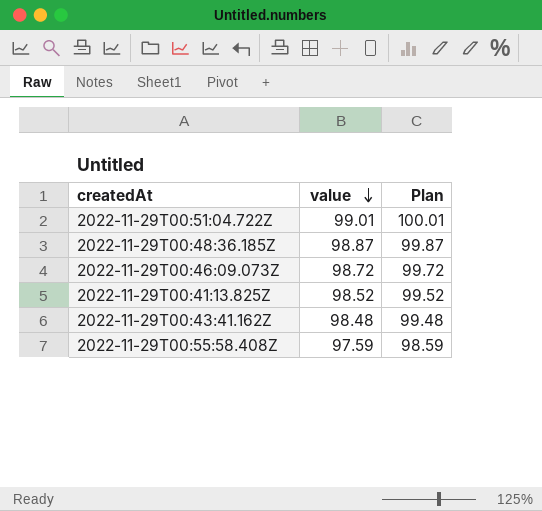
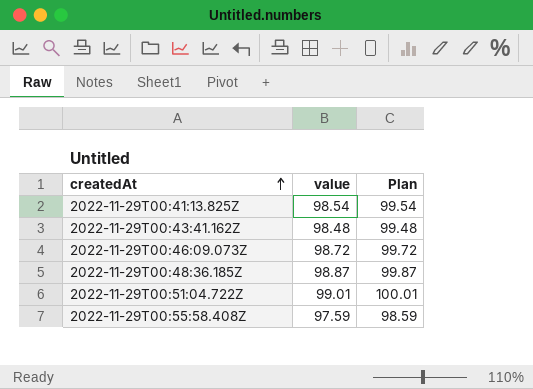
row order: value descending -> createdAt ascending
2022-11-29T00:41:13.825Z | value: 98.52 -> 98.54
2022-11-29T00:41:13.825Z | Plan: 99.52 -> 99.54

